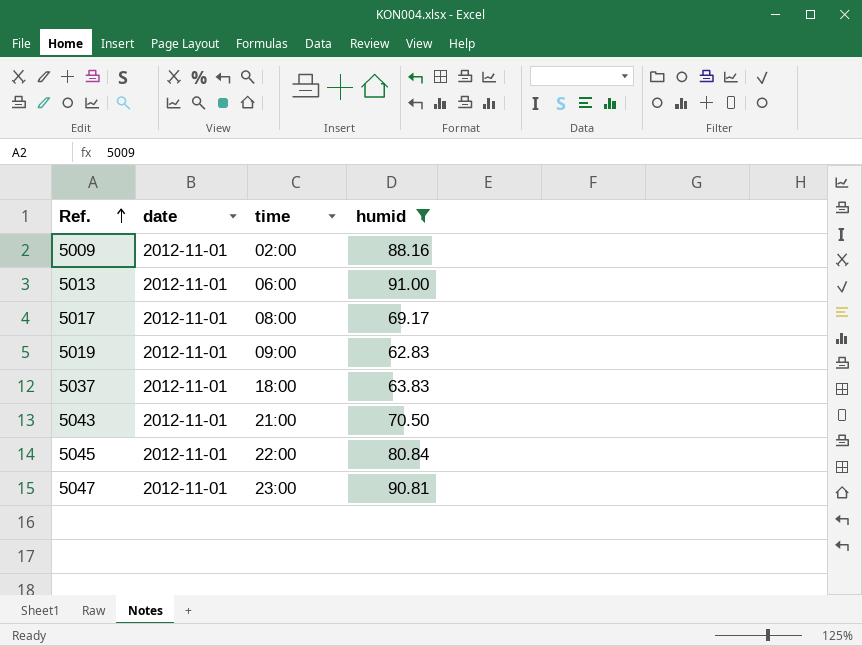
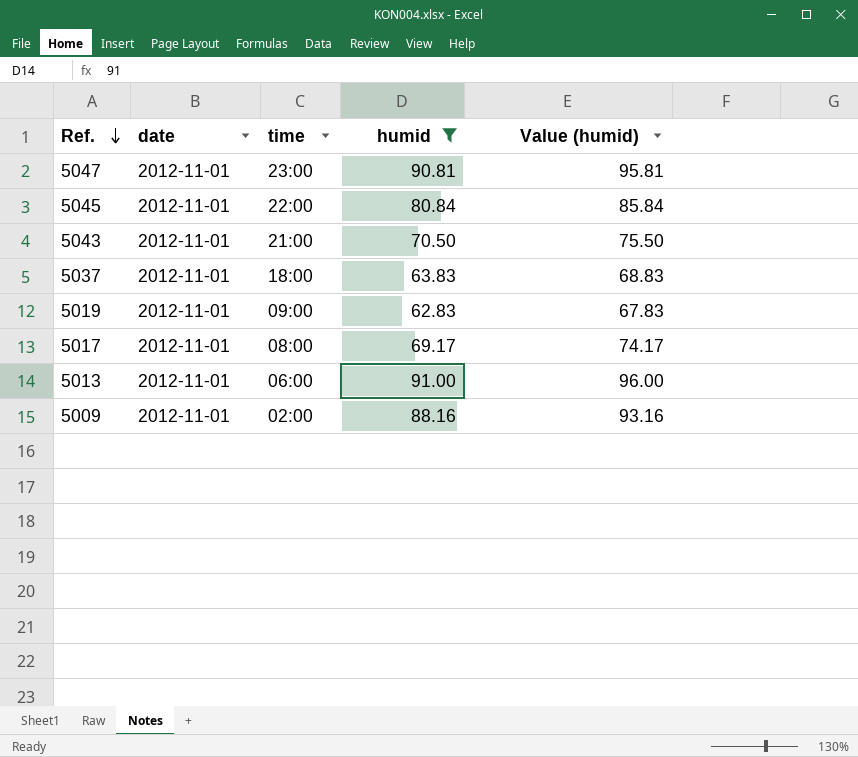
row order: Ref. ascending -> Ref. descending
column Value (humid) | formula: none -> [humid] + 5

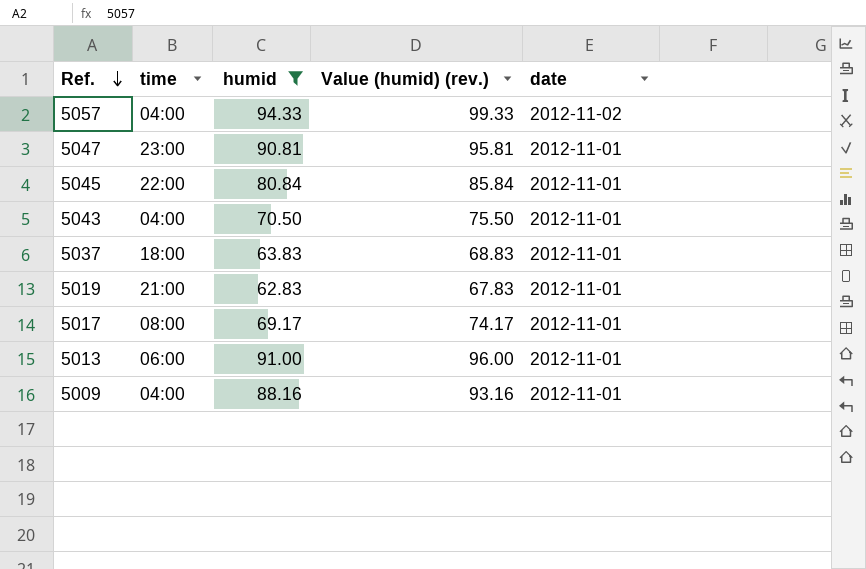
column name: Value (humid) -> Value (humid) (rev.)
column date | position: 2 -> 5
row 5057: none -> 04:00 | 94.33 | 99.33 | 2012-11-02
5043 | time: 21:00 -> 04:00
5019 | time: 09:00 -> 21:00
5009 | time: 02:00 -> 04:00

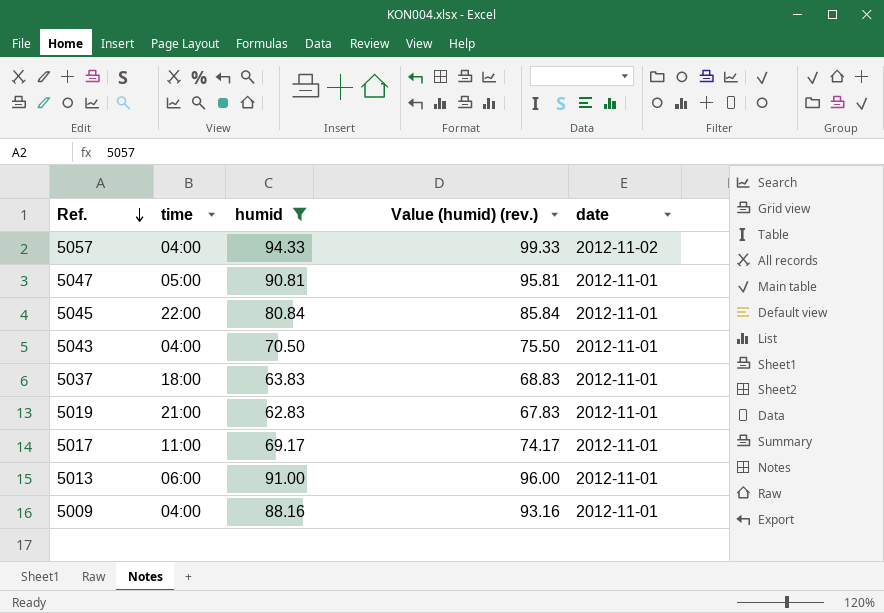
5047 | time: 23:00 -> 05:00
5017 | time: 08:00 -> 11:00

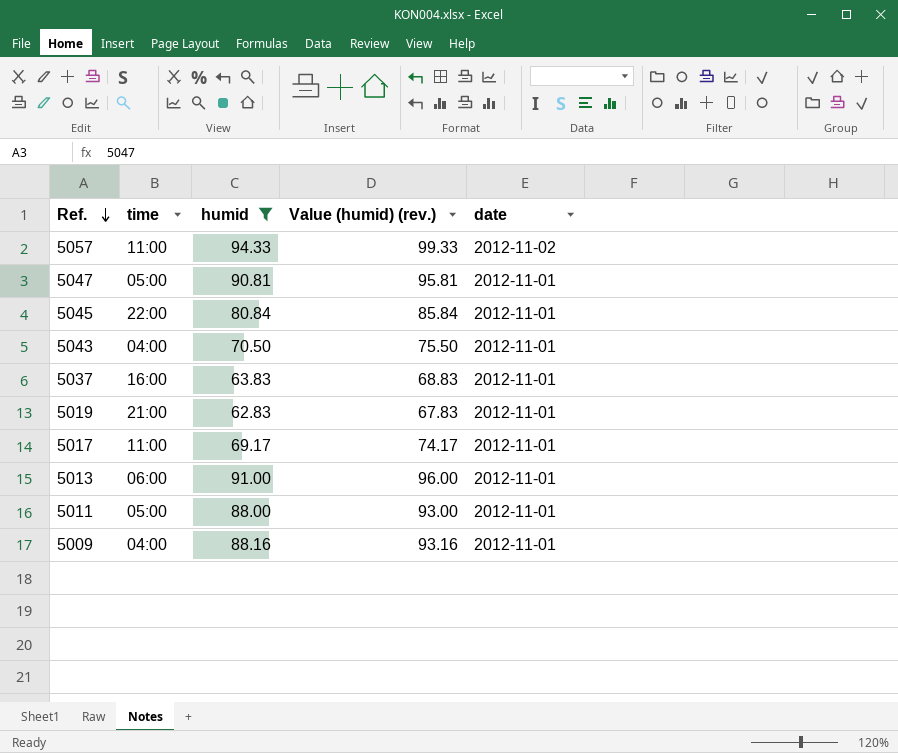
5057 | time: 04:00 -> 11:00
5037 | time: 18:00 -> 16:00
row 5011: none -> 05:00 | 88.00 | 93.00 | 2012-11-01

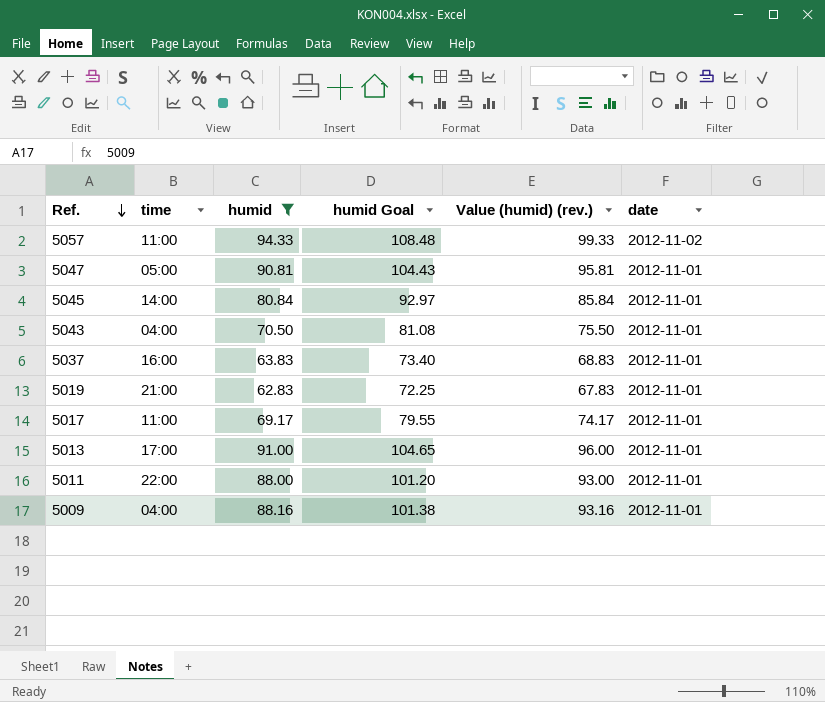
column humid Goal | formula: none -> [humid] * 1.15
5045 | time: 22:00 -> 14:00
5013 | time: 06:00 -> 17:00
5011 | time: 05:00 -> 22:00

